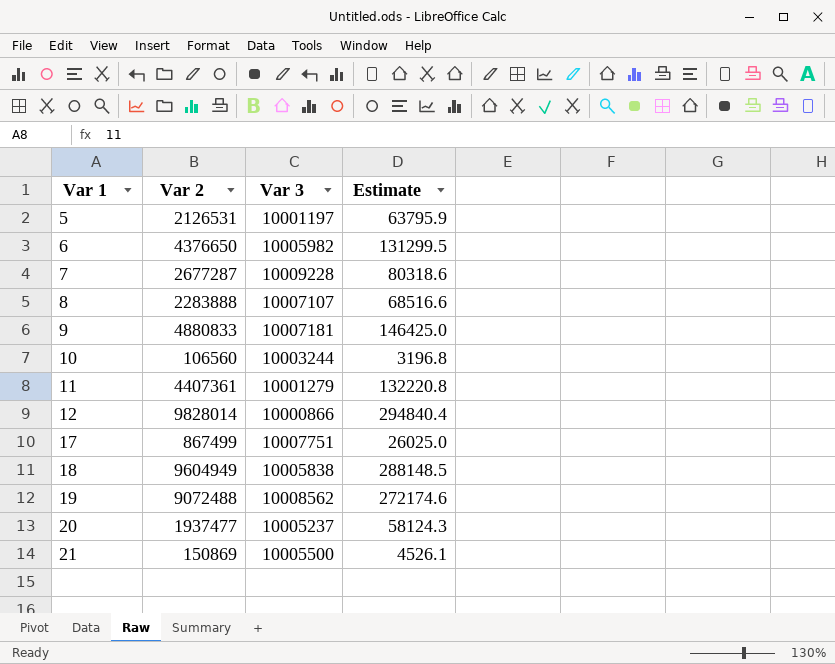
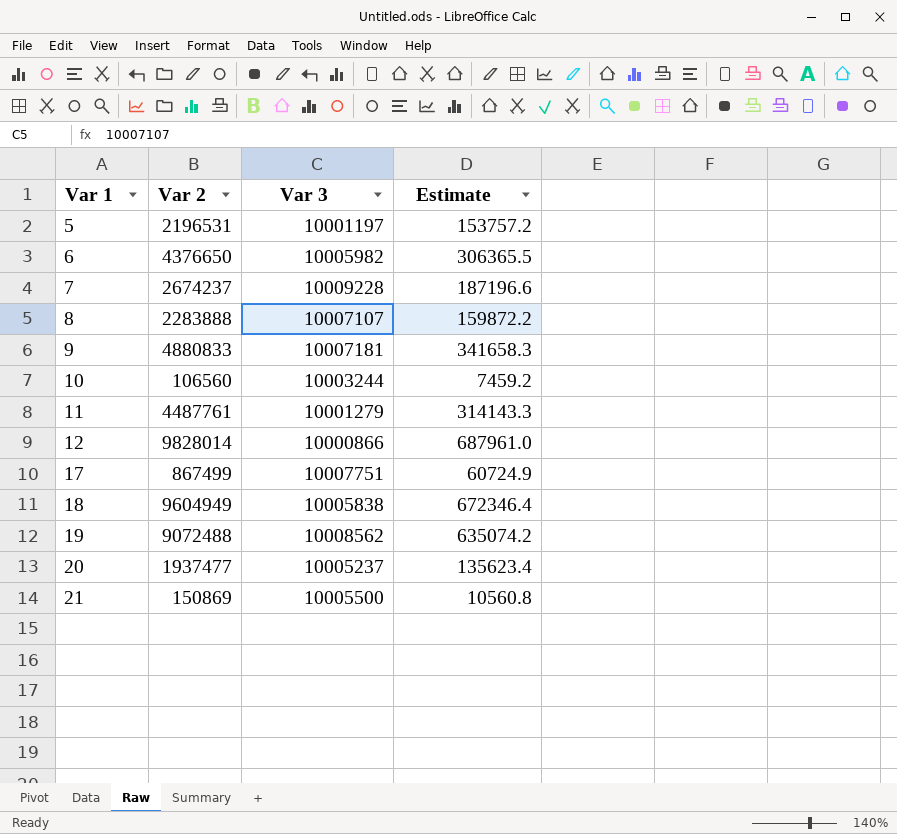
column Estimate | formula: [Var 2] * 0.03 -> [Var 2] * 0.07
5 | Var 2: 2126531 -> 2196531
7 | Var 2: 2677287 -> 2674237
11 | Var 2: 4407361 -> 4487761

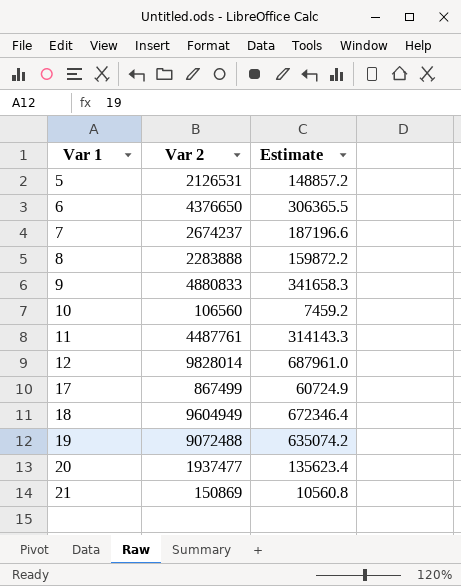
column Var 3 | position: 3 -> none
5 | Var 2: 2196531 -> 2126531
5 | Estimate: 153757.2 -> 148857.2

